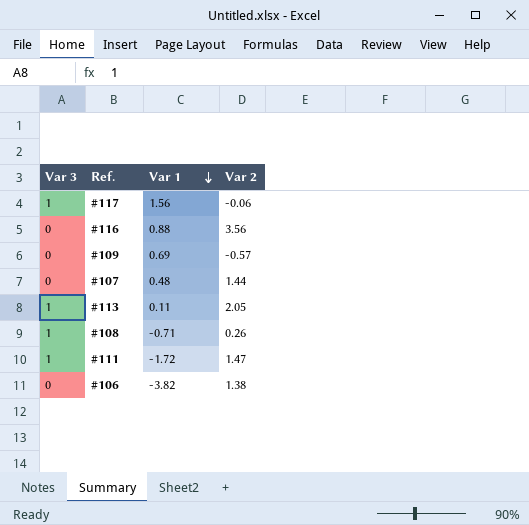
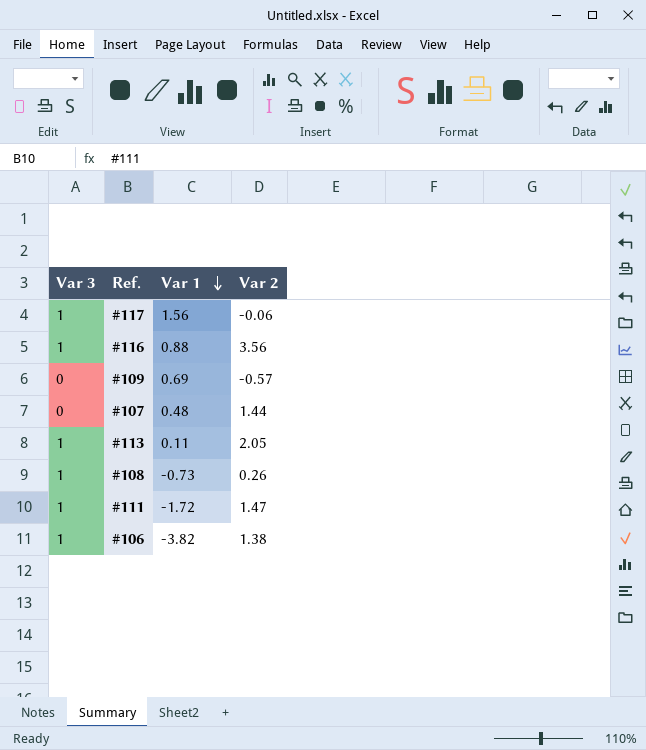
#116 | Var 3: 0 -> 1
#108 | Var 1: -0.71 -> -0.73
#106 | Var 3: 0 -> 1

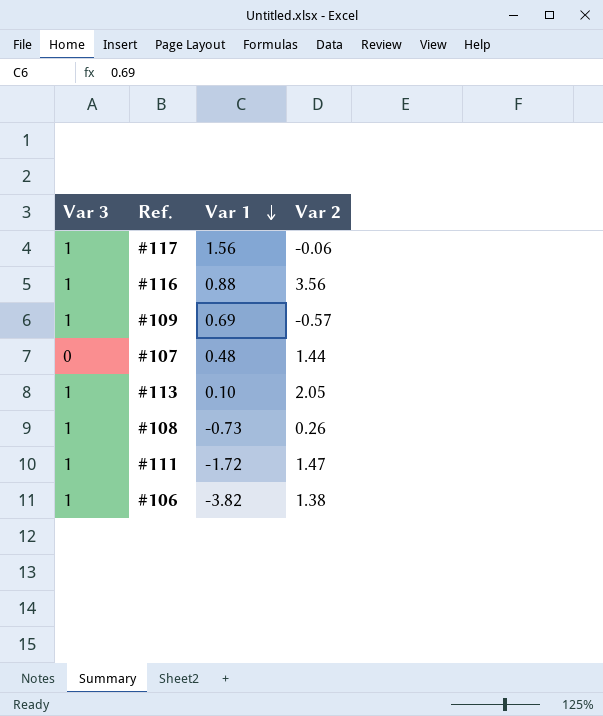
#109 | Var 3: 0 -> 1
#113 | Var 1: 0.11 -> 0.10

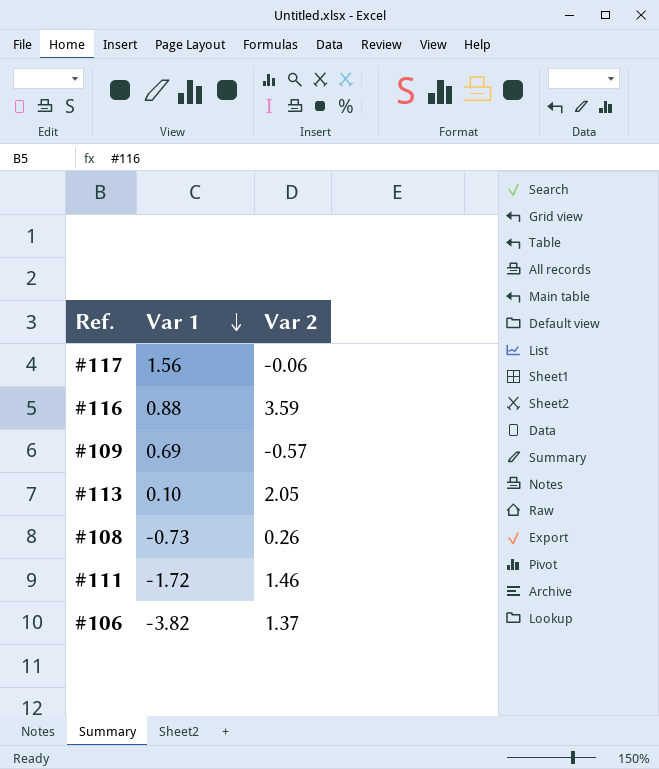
column Var 3 | position: 1 -> none
row #107: 0 | 0.48 | 1.44 -> none
#116 | Var 2: 3.56 -> 3.59
#111 | Var 2: 1.47 -> 1.46
#106 | Var 2: 1.38 -> 1.37

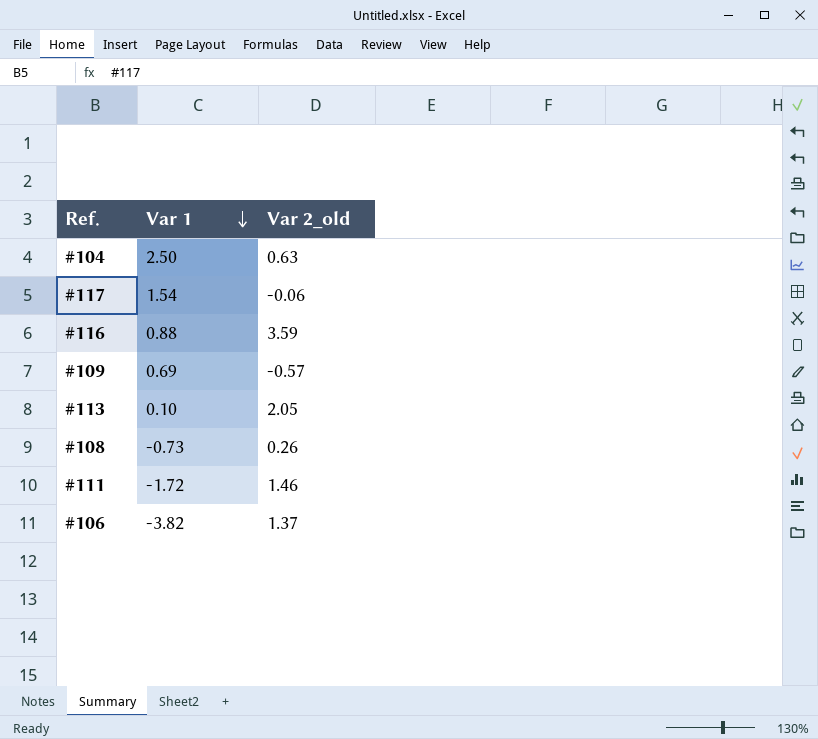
column name: Var 2 -> Var 2_old
row #104: none -> 2.50 | 0.63
#117 | Var 1: 1.56 -> 1.54

